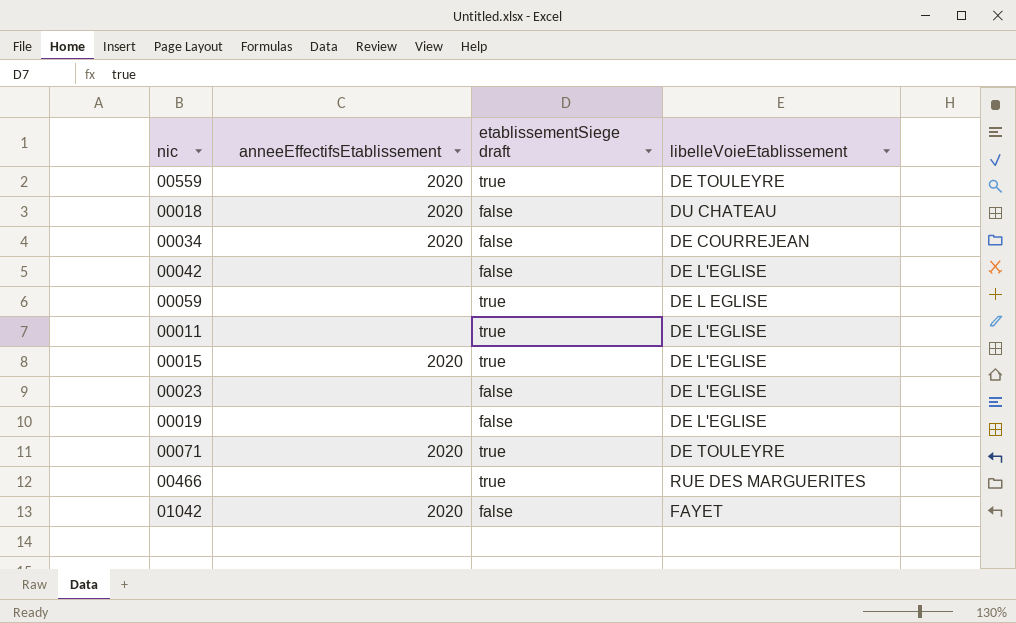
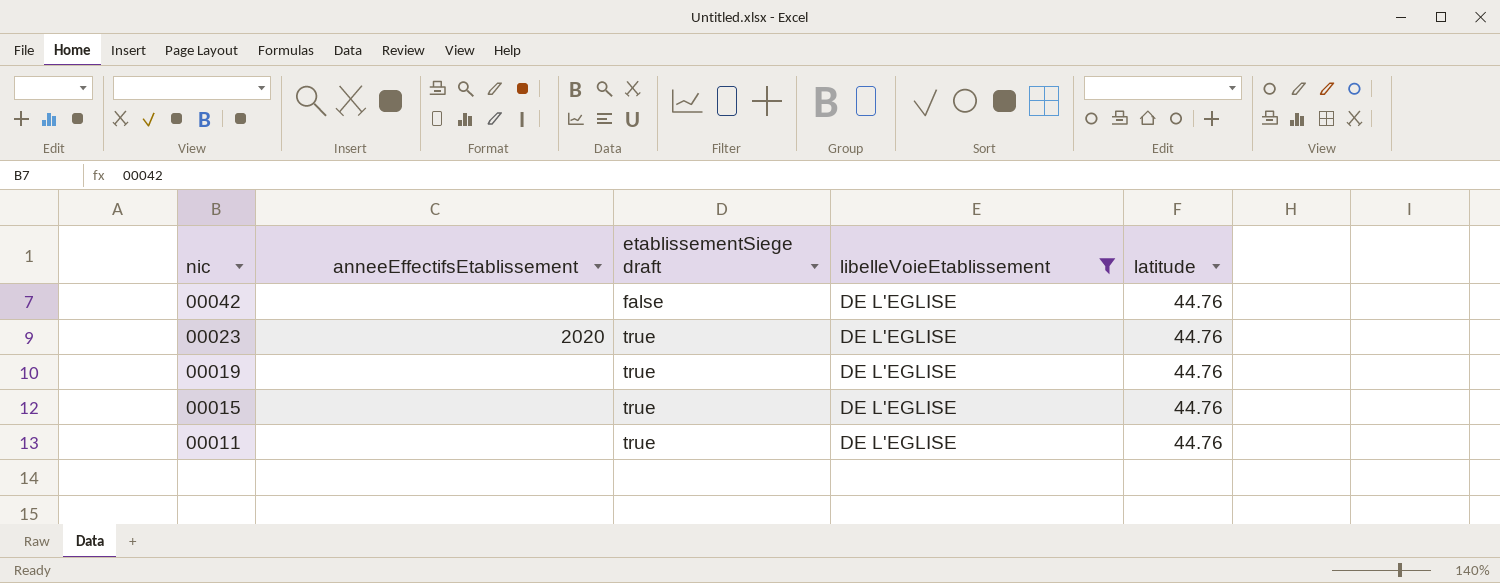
filter: none -> libelleVoieEtablissement = DE L'EGLISE
row order: none -> nic descending
column latitude | position: none -> 5
00023 | anneeEffectifsEtablissement: none -> 2020
00023 | etablissementSiege draft: false -> true
00019 | etablissementSiege draft: false -> true
00015 | anneeEffectifsEtablissement: 2020 -> none

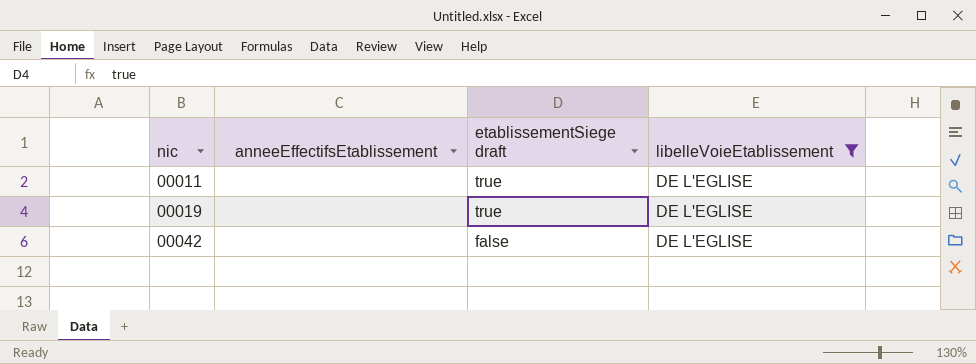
row order: nic descending -> nic ascending
column latitude | position: 5 -> none
row 00023: 2020 | true | DE L'EGLISE | 44.76 -> none
row 00015: none | true | DE L'EGLISE | 44.76 -> none

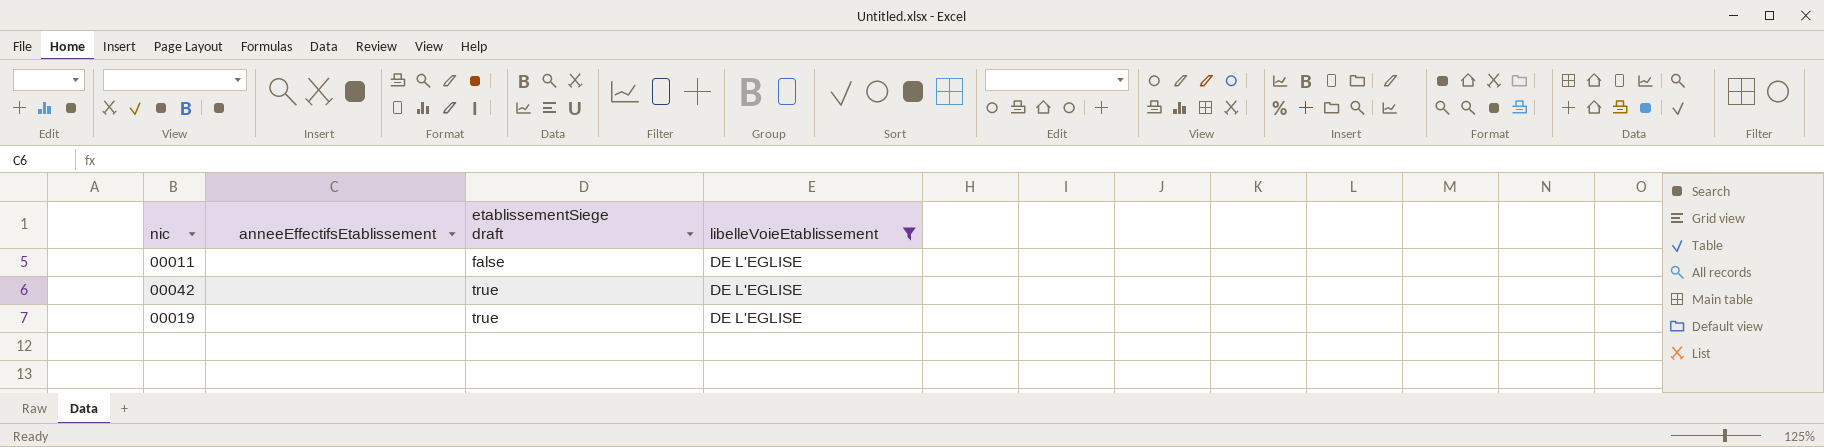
row order: nic ascending -> etablissementSiege draft ascending
00011 | etablissementSiege draft: true -> false
00042 | etablissementSiege draft: false -> true

